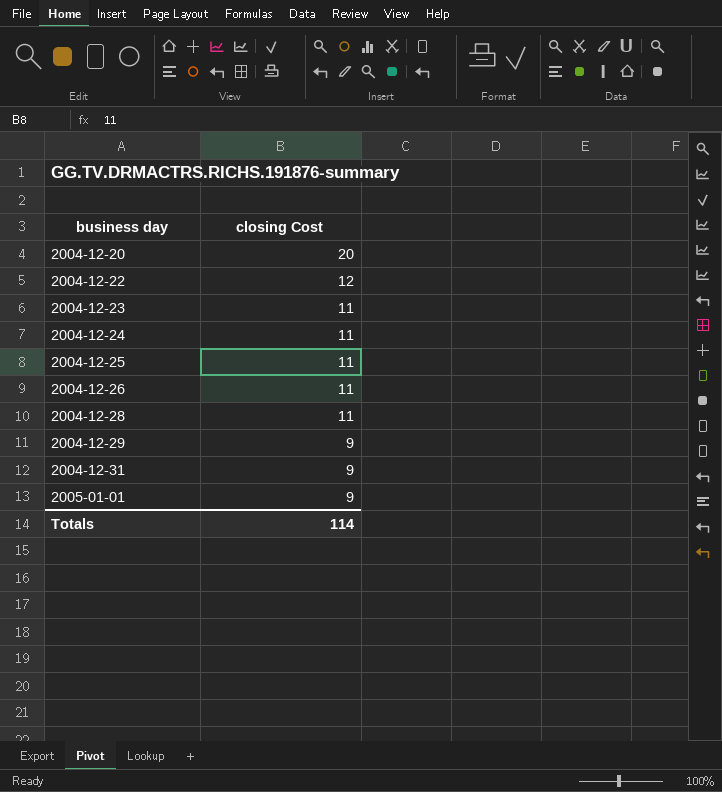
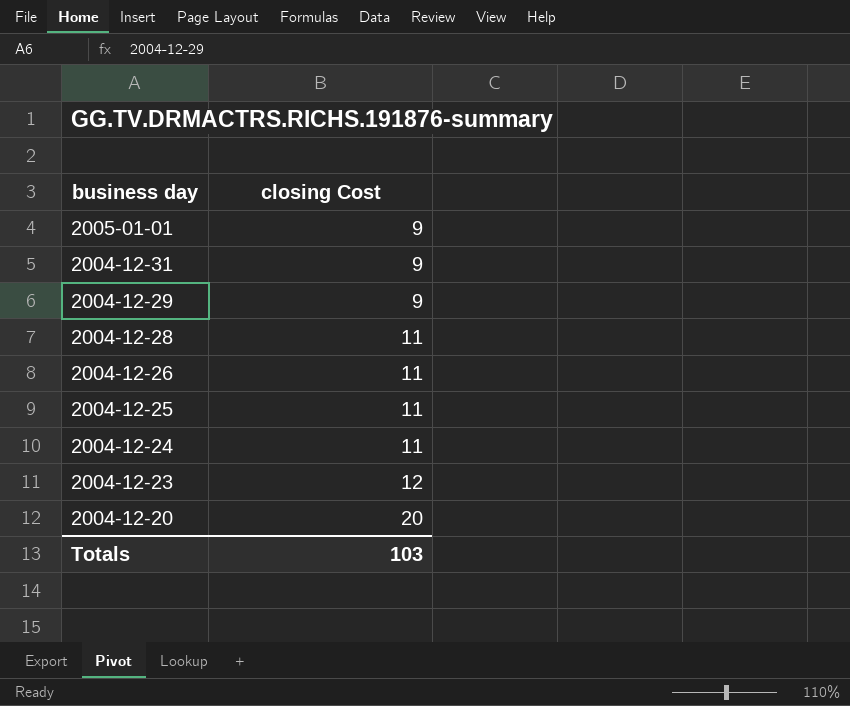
row order: business day ascending -> business day descending
row 2004-12-22: 12 -> none
2004-12-23 | closing Cost: 11 -> 12
Totals | closing Cost: 114 -> 103

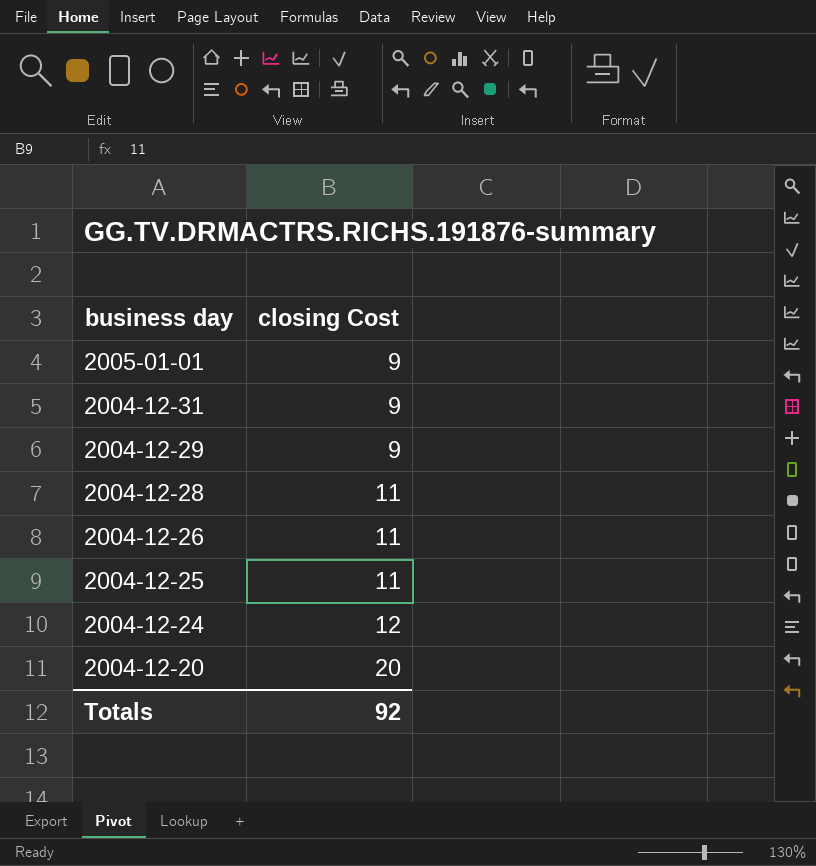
row 2004-12-23: 12 -> none
2004-12-24 | closing Cost: 11 -> 12
Totals | closing Cost: 103 -> 92

